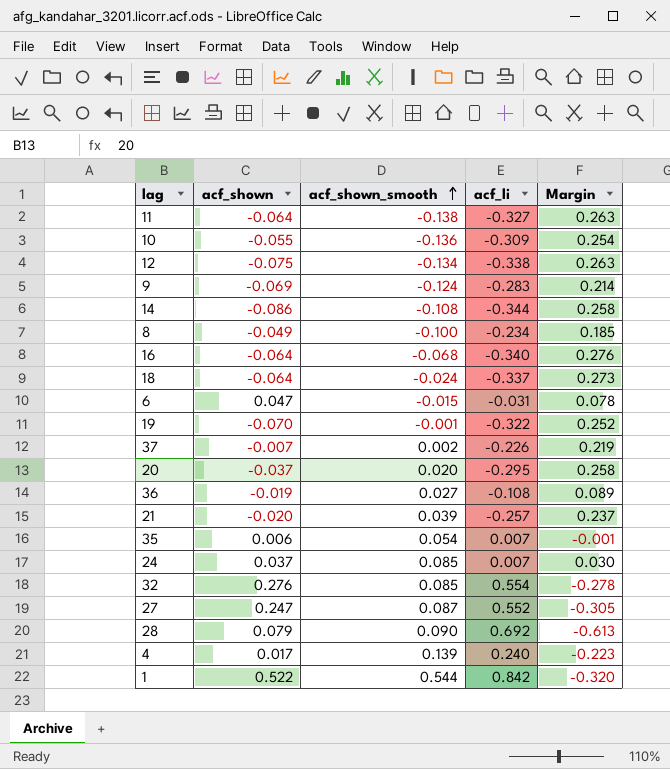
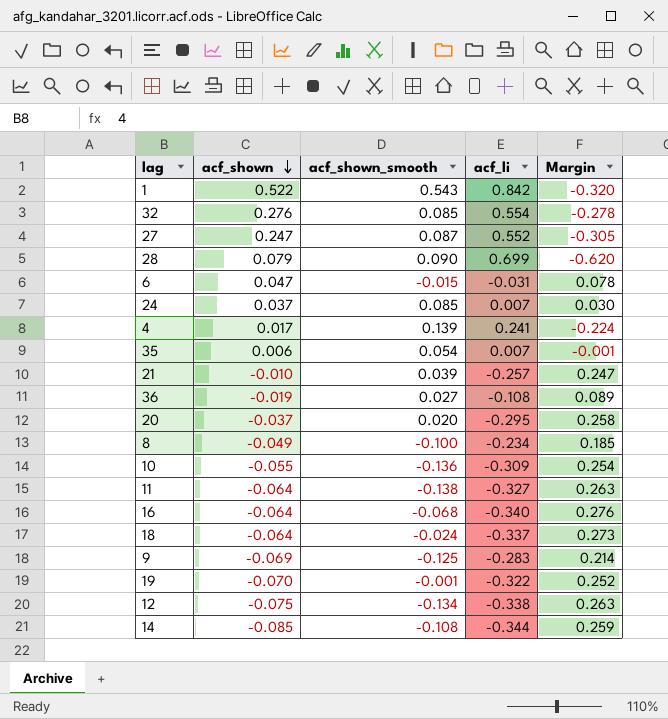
row order: acf_shown_smooth ascending -> acf_shown descending
row 37: -0.007 | 0.002 | -0.226 | 0.219 -> none
1 | acf_shown_smooth: 0.544 -> 0.543
28 | acf_li: 0.692 -> 0.699
28 | Margin: -0.613 -> -0.620
4 | acf_li: 0.240 -> 0.241
4 | Margin: -0.223 -> -0.224
21 | acf_shown: -0.020 -> -0.010
21 | Margin: 0.237 -> 0.247
9 | acf_shown_smooth: -0.124 -> -0.125
14 | acf_shown: -0.086 -> -0.085
14 | Margin: 0.258 -> 0.259

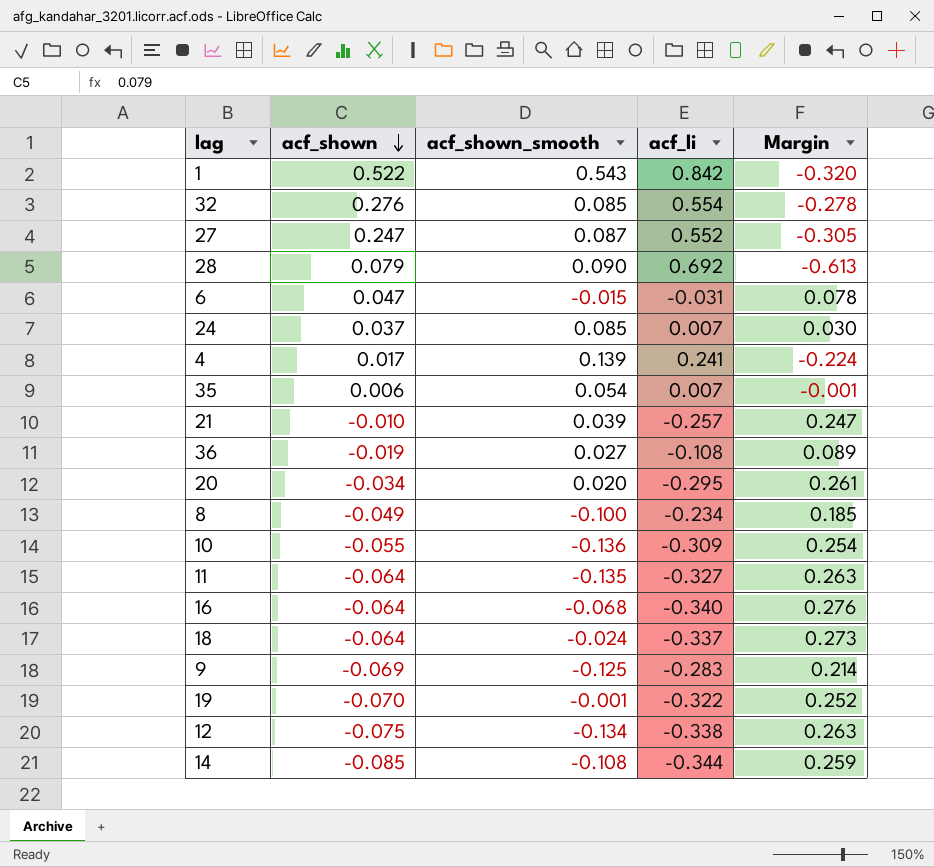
28 | acf_li: 0.699 -> 0.692
28 | Margin: -0.620 -> -0.613
20 | acf_shown: -0.037 -> -0.034
20 | Margin: 0.258 -> 0.261
11 | acf_shown_smooth: -0.138 -> -0.135

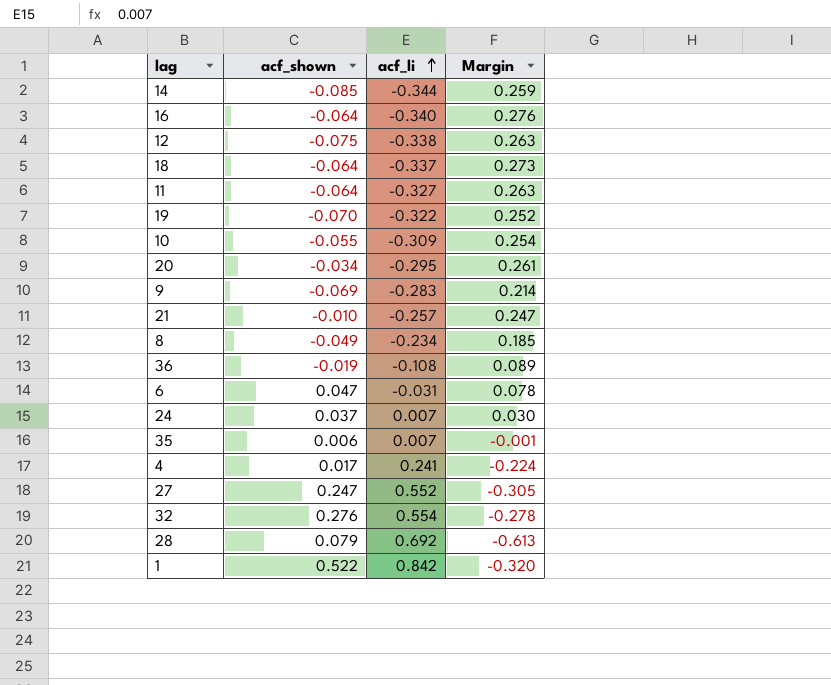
row order: acf_shown descending -> acf_li ascending
column acf_shown_smooth | position: 3 -> none

